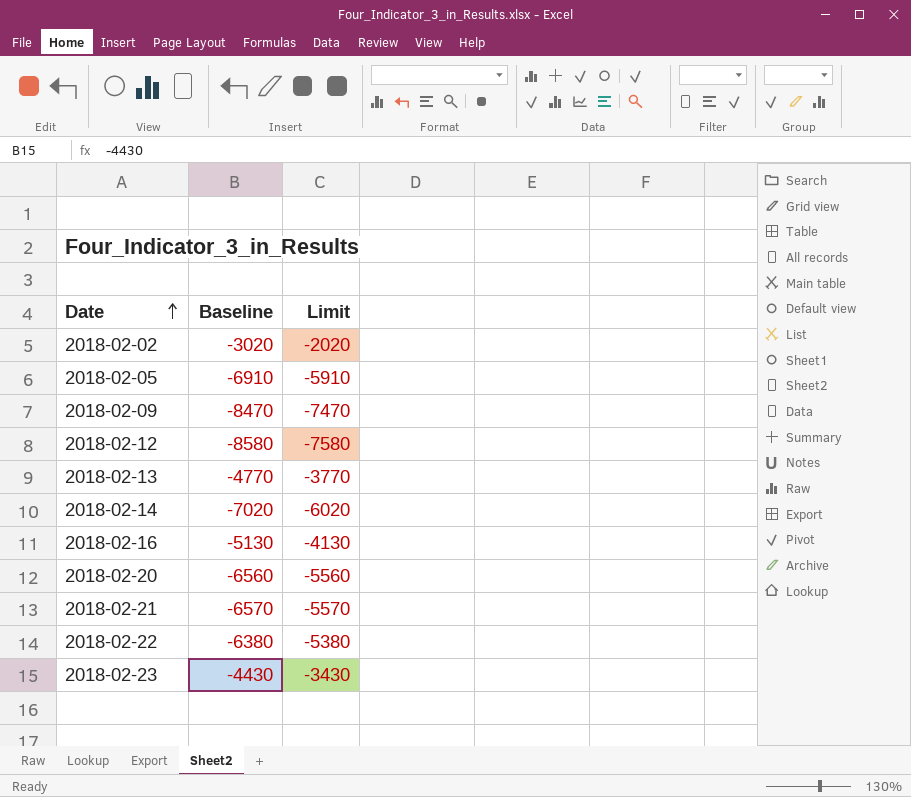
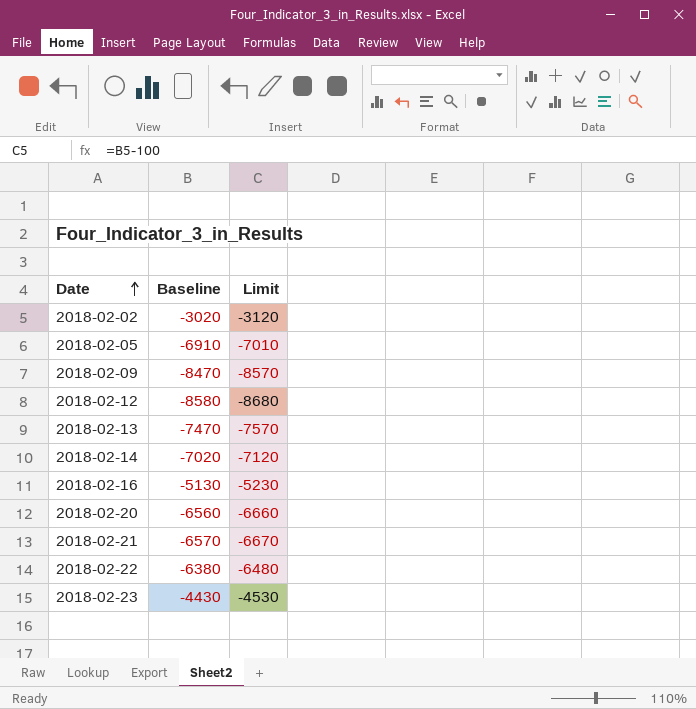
column Limit | formula: [Baseline] + 1000 -> [Baseline] - 100
2018-02-13 | Baseline: -4770 -> -7470

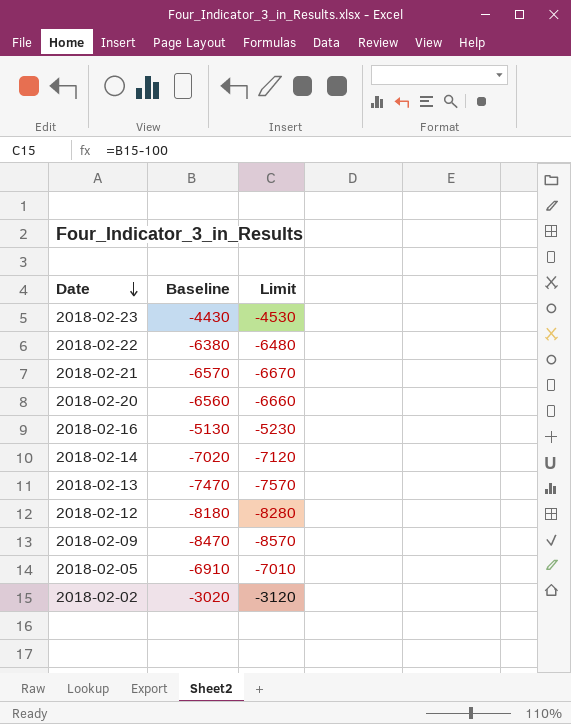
row order: Date ascending -> Date descending
2018-02-12 | Baseline: -8580 -> -8180
2018-02-12 | Limit: -8680 -> -8280

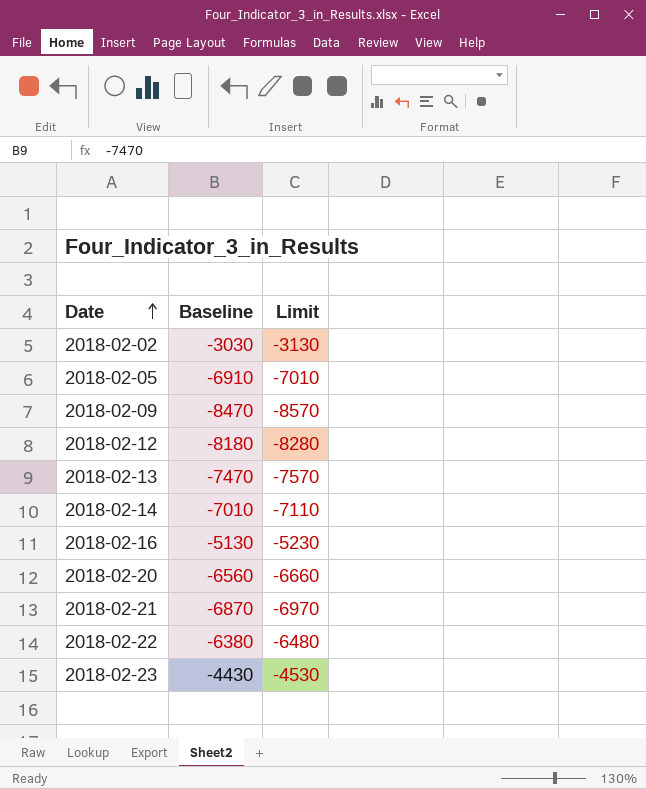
row order: Date descending -> Date ascending
2018-02-02 | Baseline: -3020 -> -3030
2018-02-02 | Limit: -3120 -> -3130
2018-02-14 | Baseline: -7020 -> -7010
2018-02-14 | Limit: -7120 -> -7110
2018-02-21 | Baseline: -6570 -> -6870
2018-02-21 | Limit: -6670 -> -6970

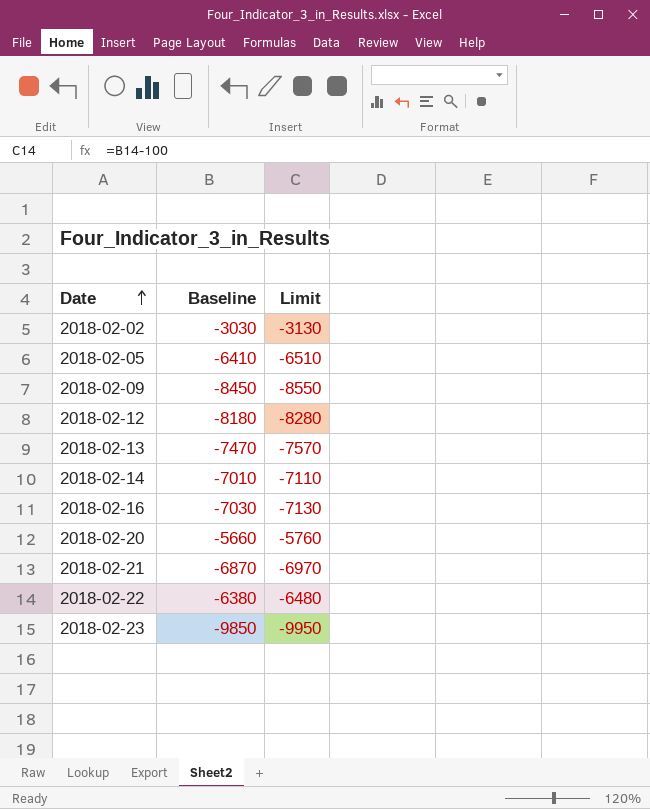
2018-02-05 | Baseline: -6910 -> -6410
2018-02-05 | Limit: -7010 -> -6510
2018-02-09 | Baseline: -8470 -> -8450
2018-02-09 | Limit: -8570 -> -8550
2018-02-16 | Baseline: -5130 -> -7030
2018-02-16 | Limit: -5230 -> -7130
2018-02-20 | Baseline: -6560 -> -5660
2018-02-20 | Limit: -6660 -> -5760
2018-02-23 | Baseline: -4430 -> -9850
2018-02-23 | Limit: -4530 -> -9950

